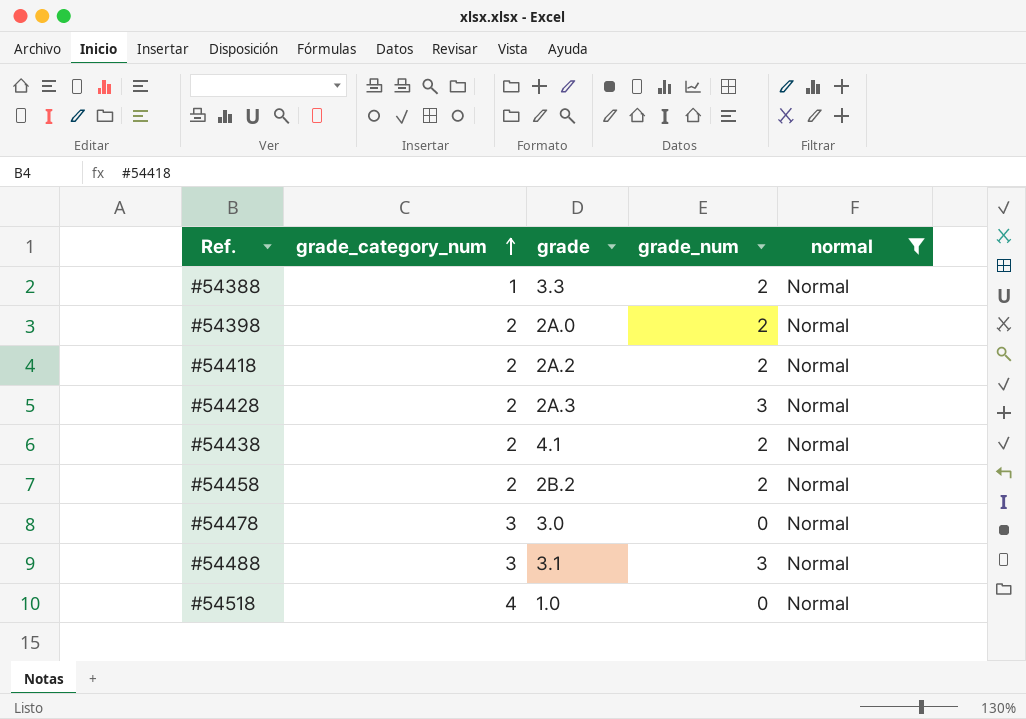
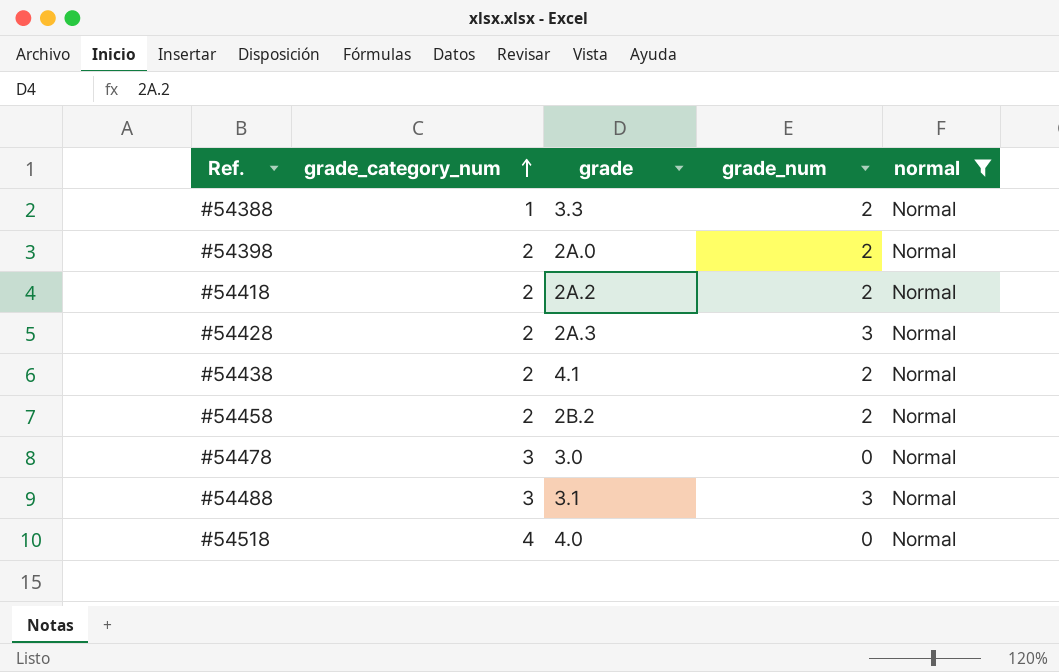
#54518 | grade: 1.0 -> 4.0

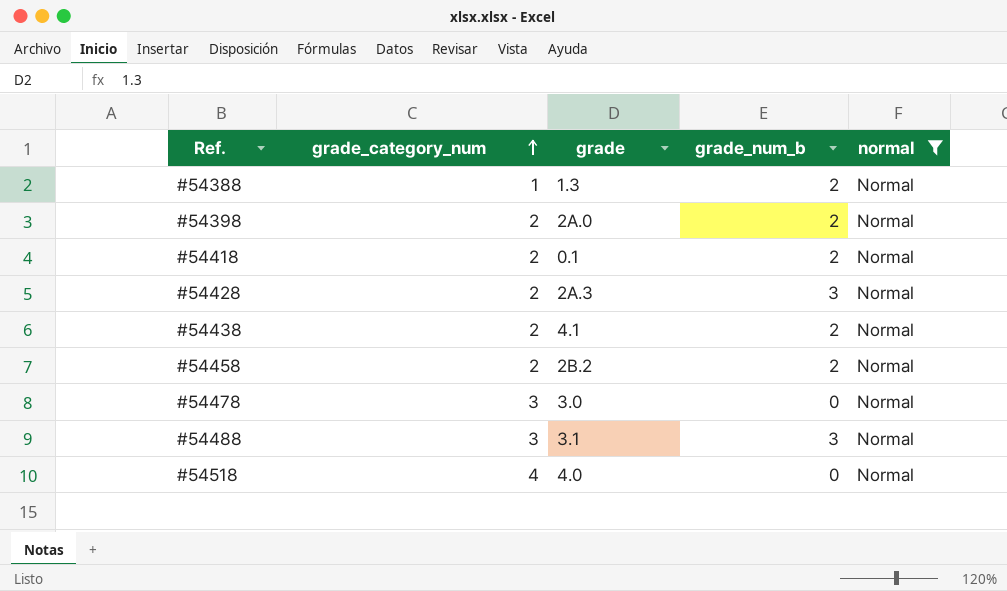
column name: grade_num -> grade_num_b
#54388 | grade: 3.3 -> 1.3
#54418 | grade: 2A.2 -> 0.1

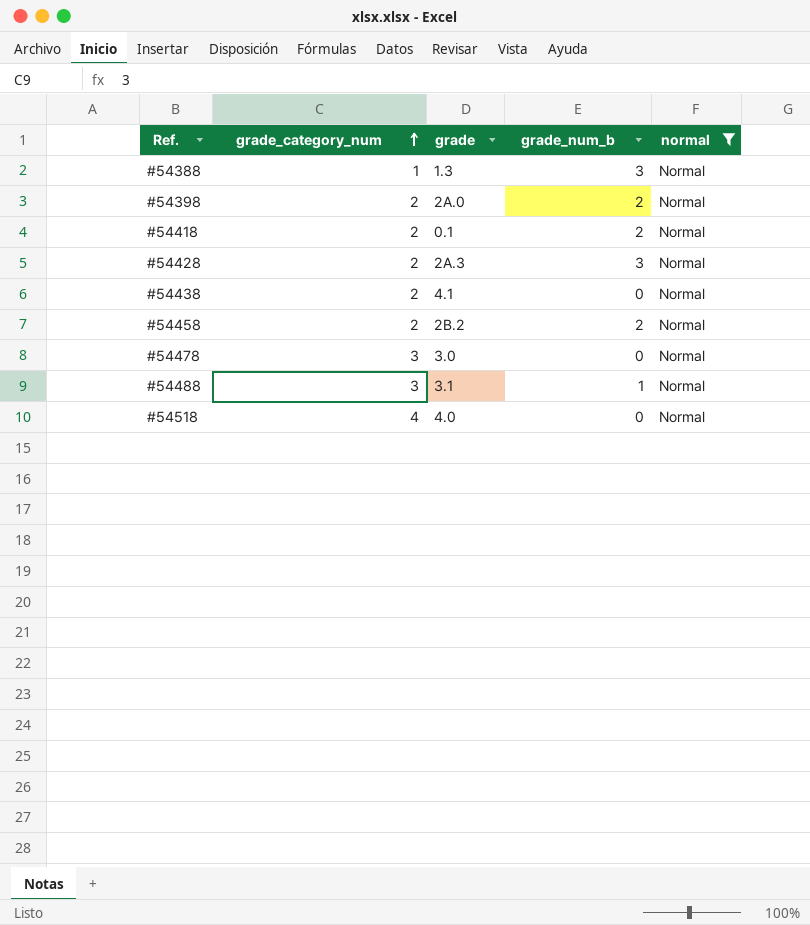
#54388 | grade_num_b: 2 -> 3
#54438 | grade_num_b: 2 -> 0
#54488 | grade_num_b: 3 -> 1

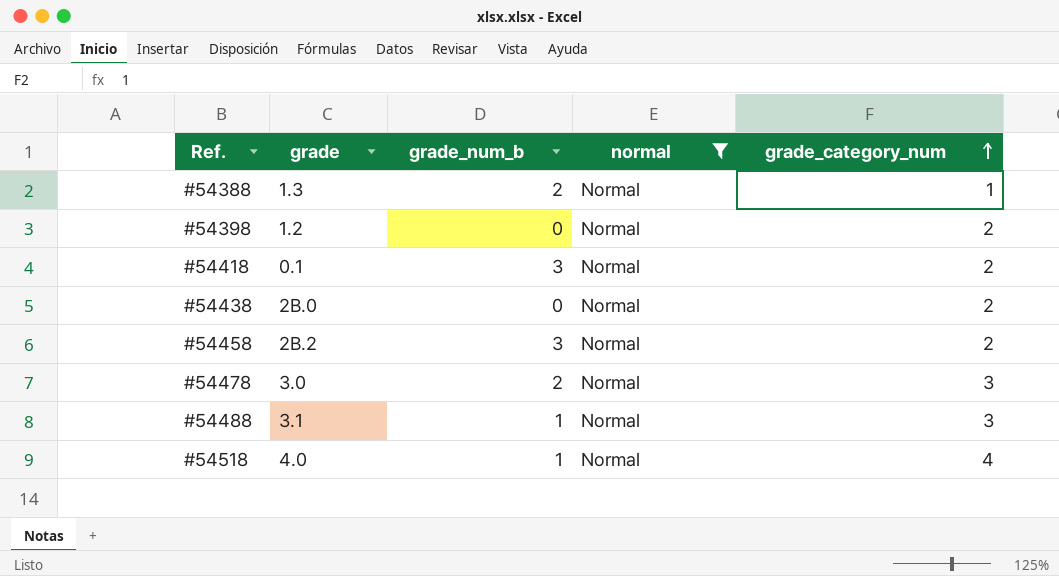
column grade_category_num | position: 2 -> 5
row #54428: 2 | 2A.3 | 3 | Normal -> none
#54388 | grade_num_b: 3 -> 2
#54398 | grade: 2A.0 -> 1.2
#54398 | grade_num_b: 2 -> 0
#54418 | grade_num_b: 2 -> 3
#54438 | grade: 4.1 -> 2B.0
#54458 | grade_num_b: 2 -> 3
#54478 | grade_num_b: 0 -> 2
#54518 | grade_num_b: 0 -> 1

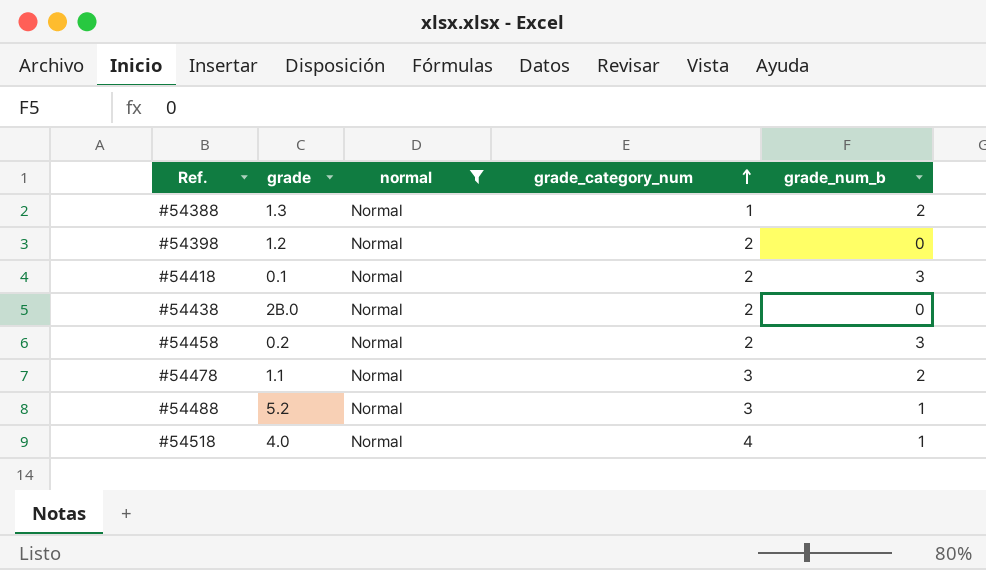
column grade_num_b | position: 3 -> 5
#54458 | grade: 2B.2 -> 0.2
#54478 | grade: 3.0 -> 1.1
#54488 | grade: 3.1 -> 5.2

